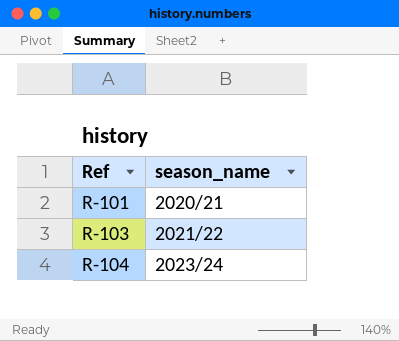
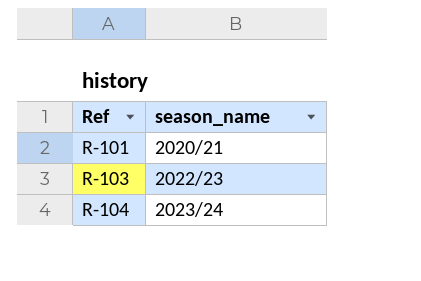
R-103 | season_name: 2021/22 -> 2022/23

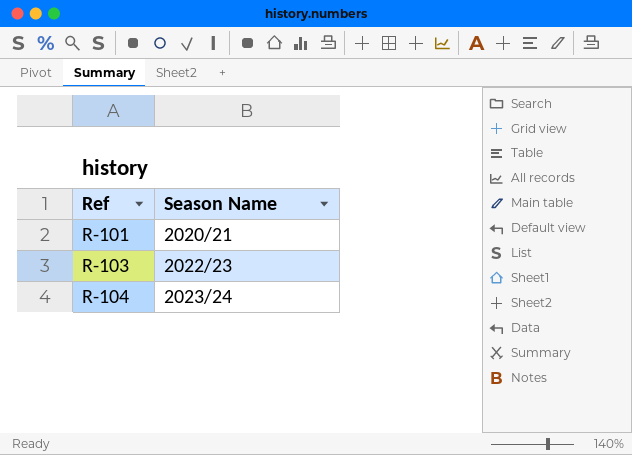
column name: season_name -> Season Name

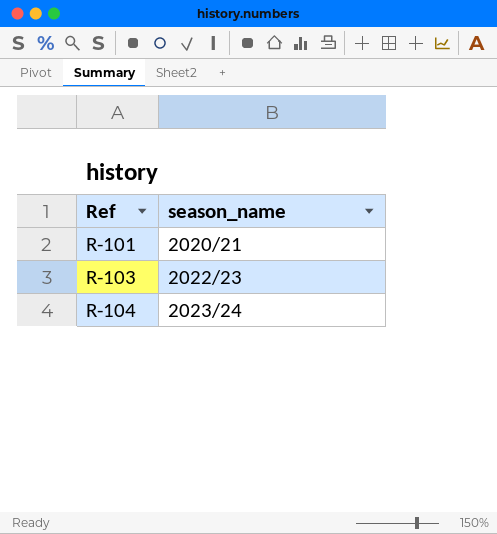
column name: Season Name -> season_name

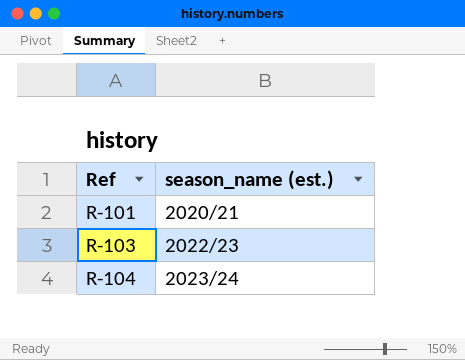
column name: season_name -> season_name (est.)

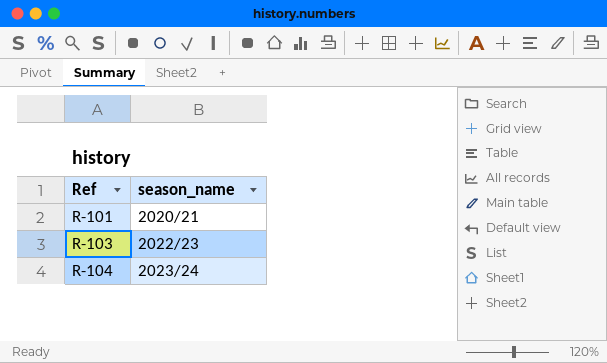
column name: season_name (est.) -> season_name

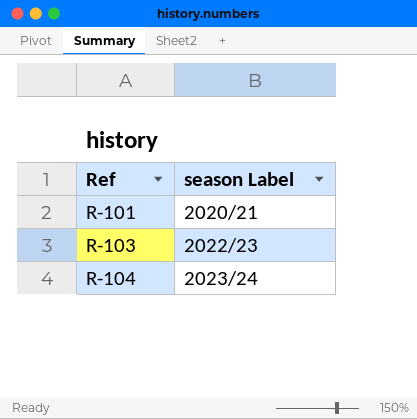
column name: season_name -> season Label

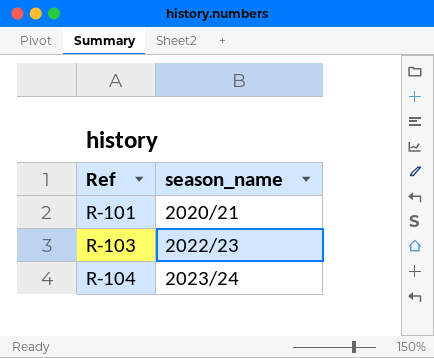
column name: season Label -> season_name

